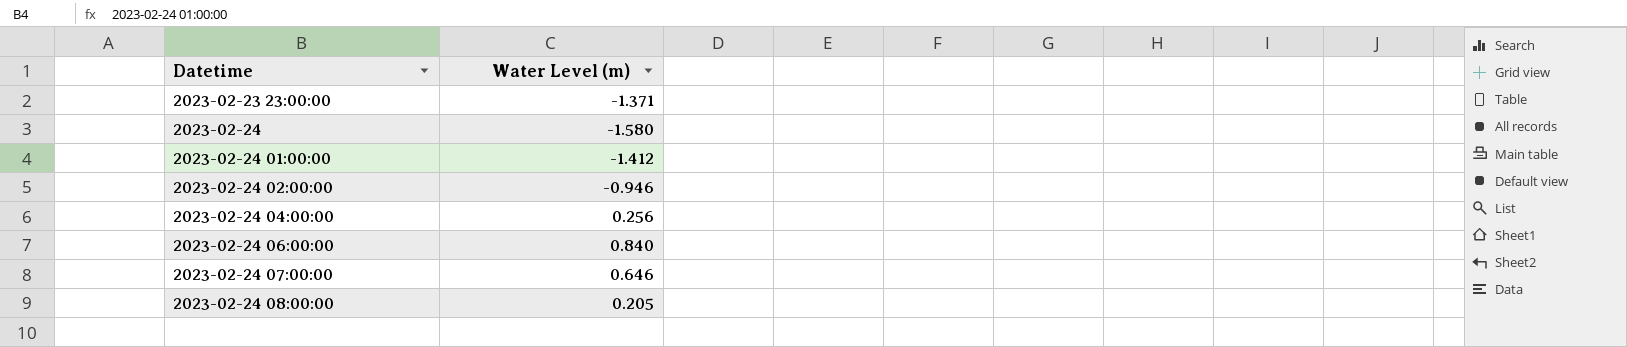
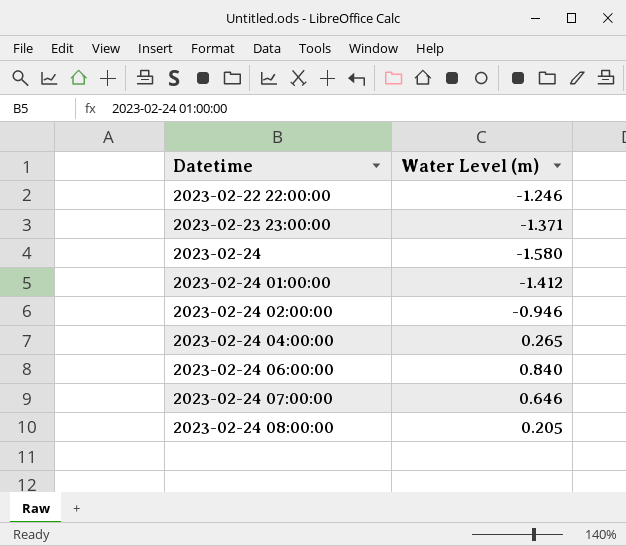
row 2023-02-22 22:00:00: none -> -1.246
2023-02-24 04:00:00 | Water Level (m): 0.256 -> 0.265

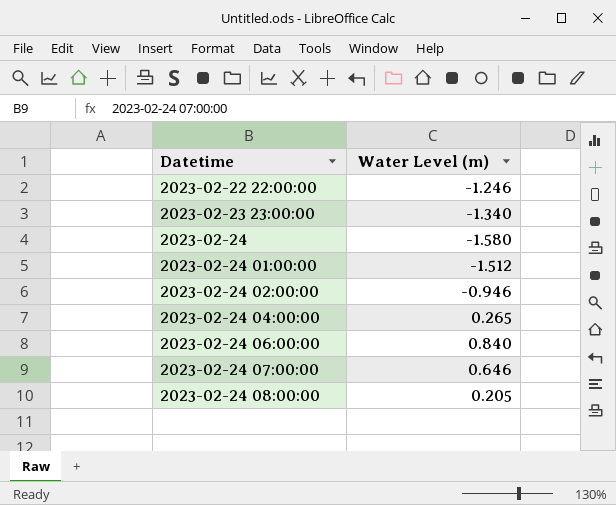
2023-02-23 23:00:00 | Water Level (m): -1.371 -> -1.340
2023-02-24 01:00:00 | Water Level (m): -1.412 -> -1.512

